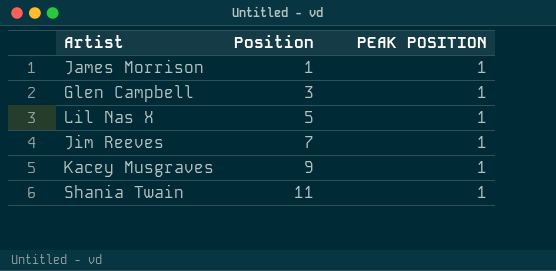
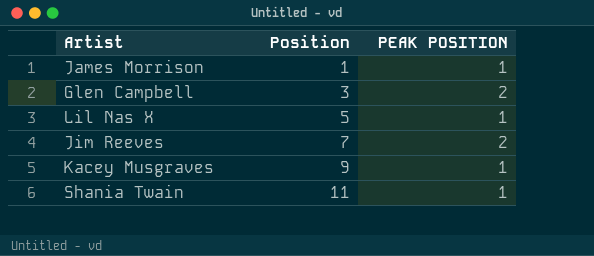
Glen Campbell | PEAK POSITION: 1 -> 2
Jim Reeves | PEAK POSITION: 1 -> 2

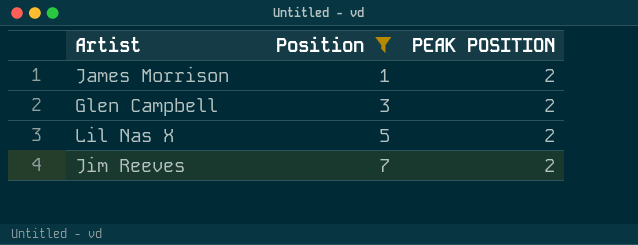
filter: none -> Position <= 7
James Morrison | PEAK POSITION: 1 -> 2
Lil Nas X | PEAK POSITION: 1 -> 2

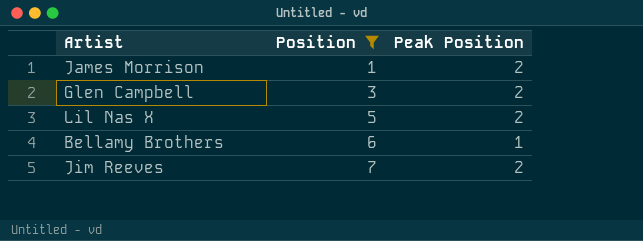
column name: PEAK POSITION -> Peak Position
row Bellamy Brothers: none -> 6 | 1

